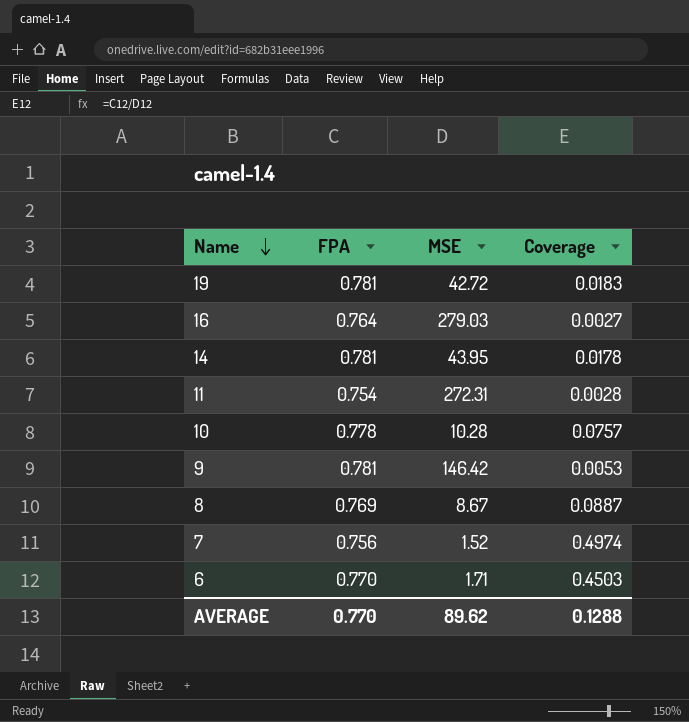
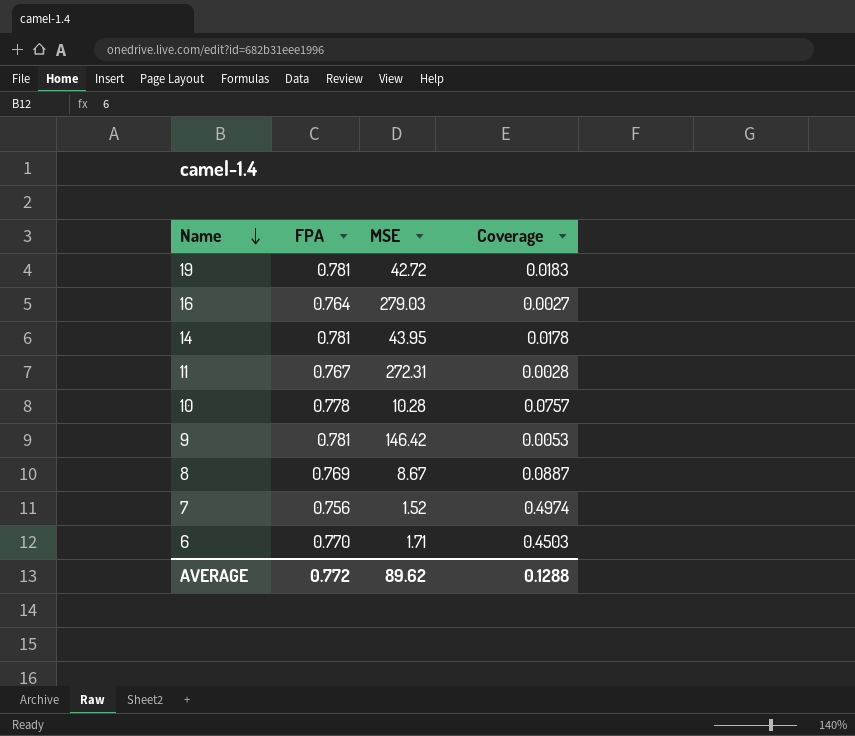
11 | FPA: 0.754 -> 0.767
AVERAGE | FPA: 0.770 -> 0.772

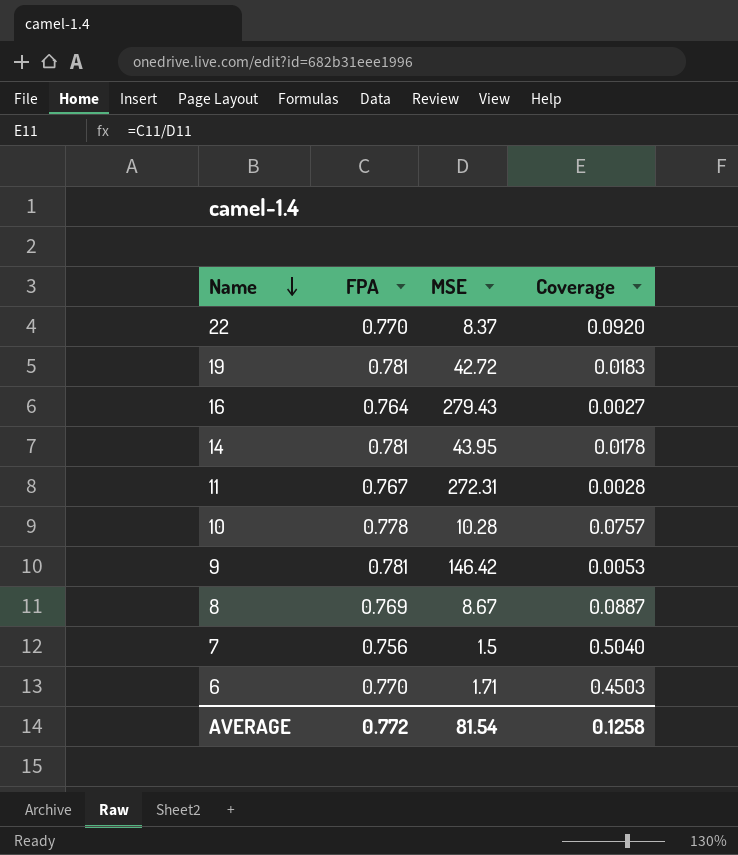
row 22: none -> 0.770 | 8.37 | 0.0920
16 | MSE: 279.03 -> 279.43
7 | MSE: 1.52 -> 1.5
7 | Coverage: 0.4974 -> 0.5040
AVERAGE | MSE: 89.62 -> 81.54
AVERAGE | Coverage: 0.1288 -> 0.1258

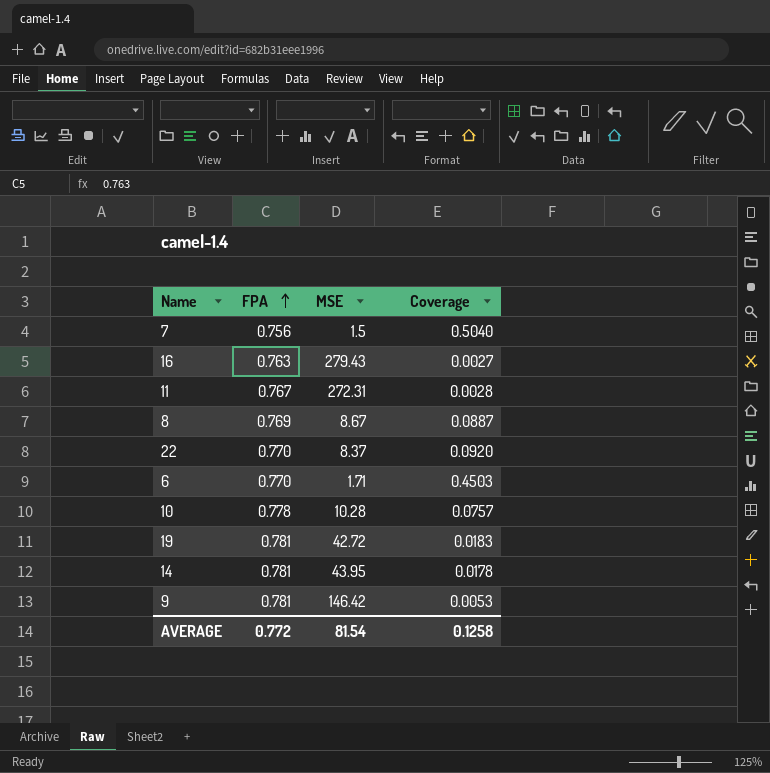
row order: Name descending -> FPA ascending
16 | FPA: 0.764 -> 0.763

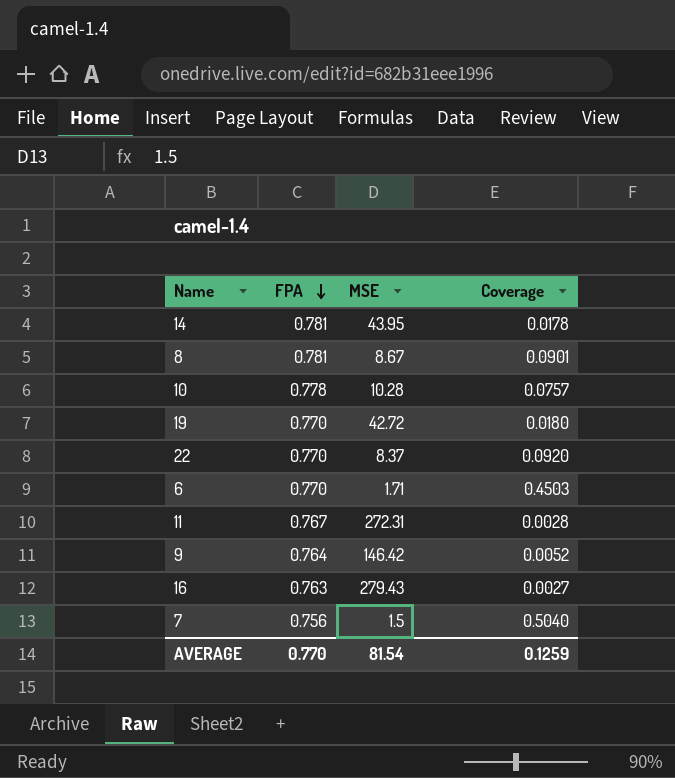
row order: FPA ascending -> FPA descending
8 | FPA: 0.769 -> 0.781
8 | Coverage: 0.0887 -> 0.0901
19 | FPA: 0.781 -> 0.770
19 | Coverage: 0.0183 -> 0.0180
9 | FPA: 0.781 -> 0.764
9 | Coverage: 0.0053 -> 0.0052
AVERAGE | FPA: 0.772 -> 0.770
AVERAGE | Coverage: 0.1258 -> 0.1259

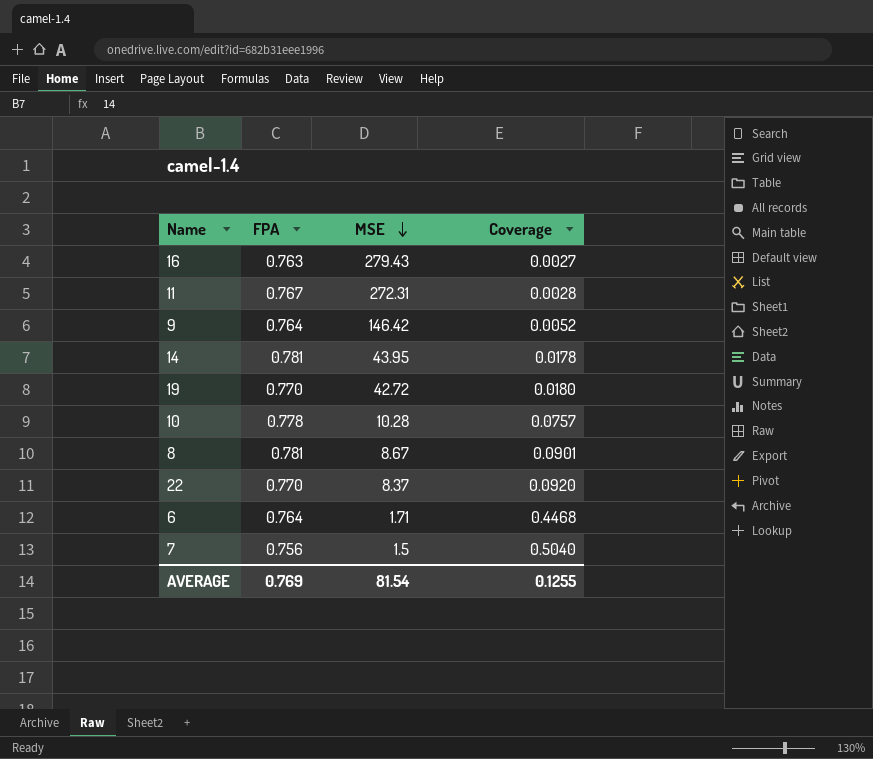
row order: FPA descending -> MSE descending
6 | FPA: 0.770 -> 0.764
6 | Coverage: 0.4503 -> 0.4468
AVERAGE | FPA: 0.770 -> 0.769
AVERAGE | Coverage: 0.1259 -> 0.1255

